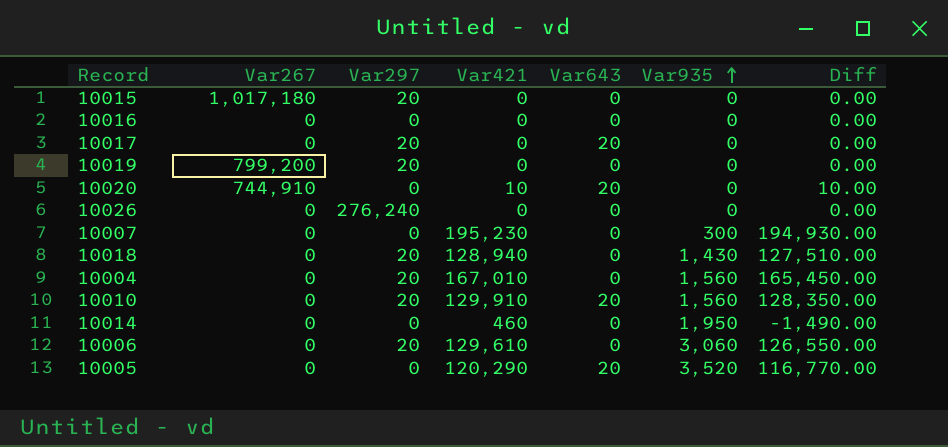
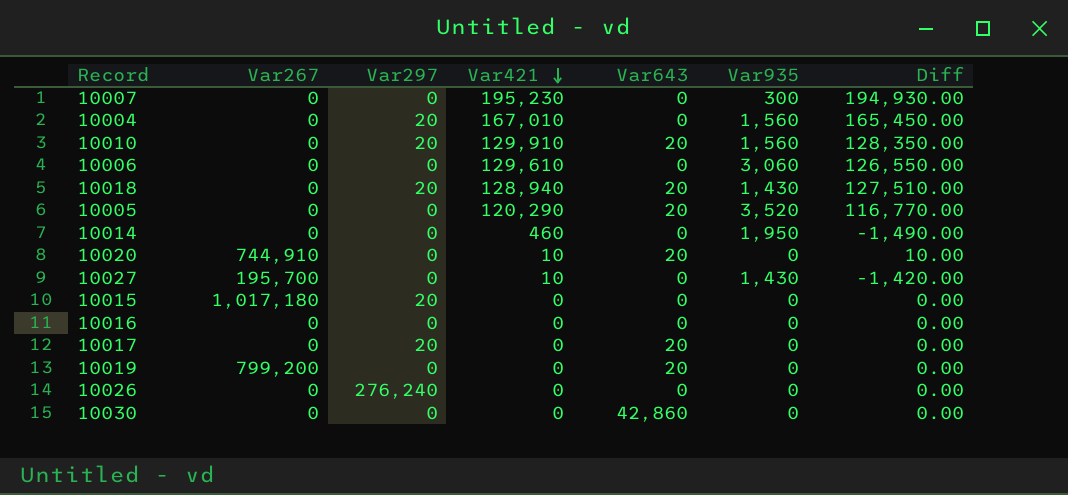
row order: Var935 ascending -> Var421 descending
10006 | Var297: 20 -> 0
10018 | Var643: 0 -> 20
row 10027: none -> 195,700 | 0 | 10 | 0 | 1,430 | -1,420.00
10019 | Var297: 20 -> 0
10019 | Var643: 0 -> 20
row 10030: none -> 0 | 0 | 0 | 42,860 | 0 | 0.00

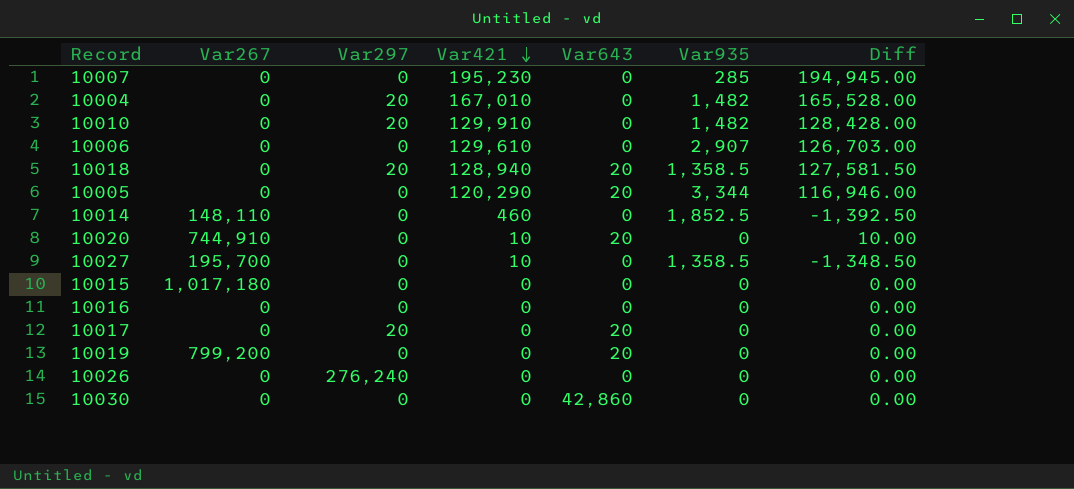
10007 | Var935: 300 -> 285
10007 | Diff: 194,930.00 -> 194,945.00
10004 | Var935: 1,560 -> 1,482
10004 | Diff: 165,450.00 -> 165,528.00
10010 | Var643: 20 -> 0
10010 | Var935: 1,560 -> 1,482
10010 | Diff: 128,350.00 -> 128,428.00
10006 | Var935: 3,060 -> 2,907
10006 | Diff: 126,550.00 -> 126,703.00
10018 | Var935: 1,430 -> 1,358.5
10018 | Diff: 127,510.00 -> 127,581.50
10005 | Var935: 3,520 -> 3,344
10005 | Diff: 116,770.00 -> 116,946.00
10014 | Var267: 0 -> 148,110
10014 | Var935: 1,950 -> 1,852.5
10014 | Diff: -1,490.00 -> -1,392.50
10027 | Var935: 1,430 -> 1,358.5
10027 | Diff: -1,420.00 -> -1,348.50
10015 | Var297: 20 -> 0

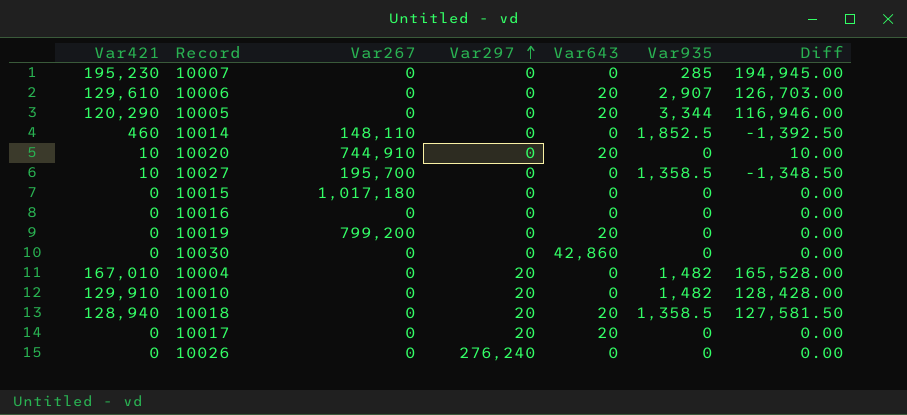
row order: Var421 descending -> Var297 ascending
column Var421 | position: 4 -> 1
10006 | Var643: 0 -> 20

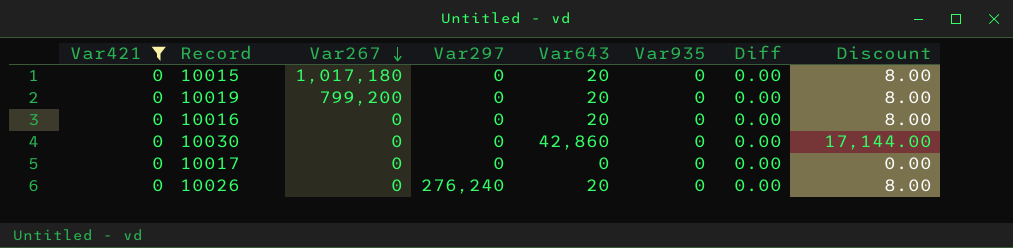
filter: none -> Var421 = 0
row order: Var297 ascending -> Var267 descending
column Discount | formula: none -> [Var643] * 0.4
10015 | Var643: 0 -> 20
10016 | Var643: 0 -> 20
10017 | Var297: 20 -> 0
10017 | Var643: 20 -> 0
10026 | Var643: 0 -> 20

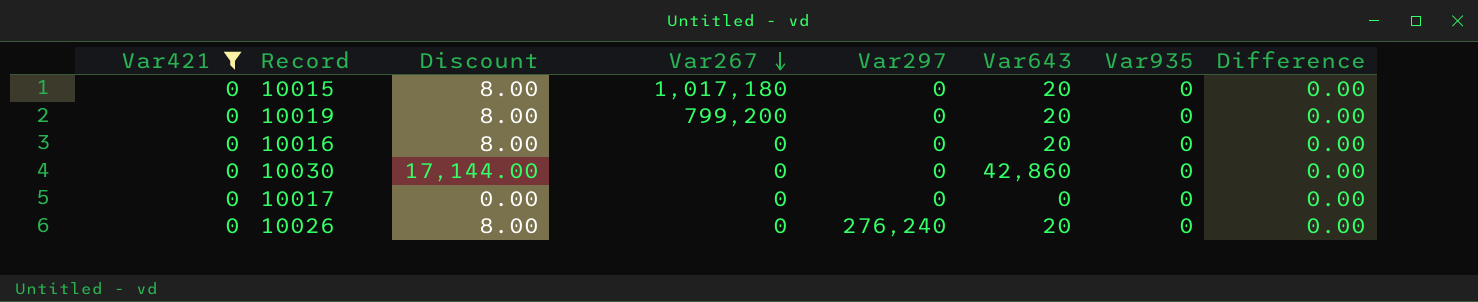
column Discount | position: 8 -> 3
column name: Diff -> Difference

